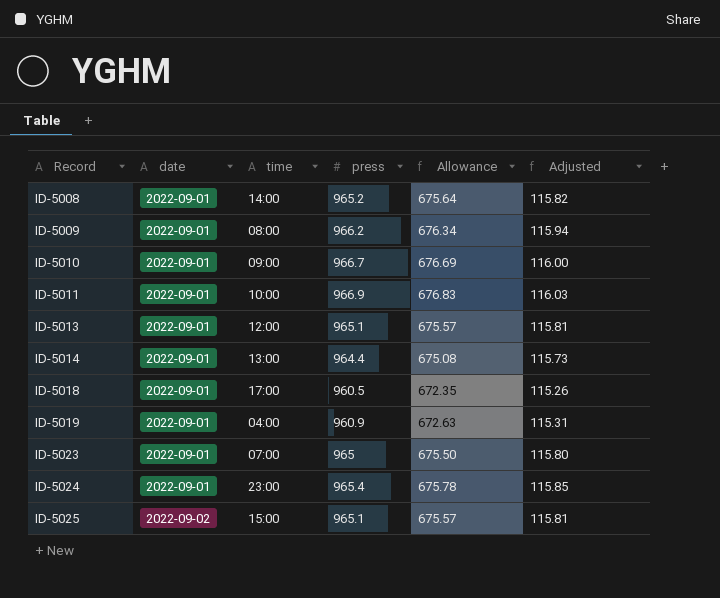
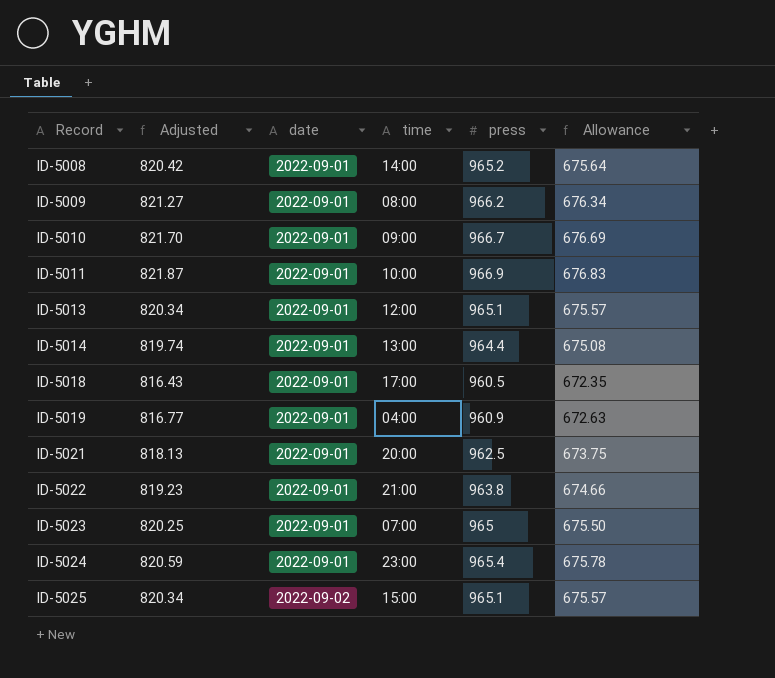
column Adjusted | formula: [press] * 0.12 -> [press] * 0.85
column Adjusted | position: 6 -> 2
row ID-5021: none -> 818.13 | 2022-09-01 | 20:00 | 962.5 | 673.75
row ID-5022: none -> 819.23 | 2022-09-01 | 21:00 | 963.8 | 674.66

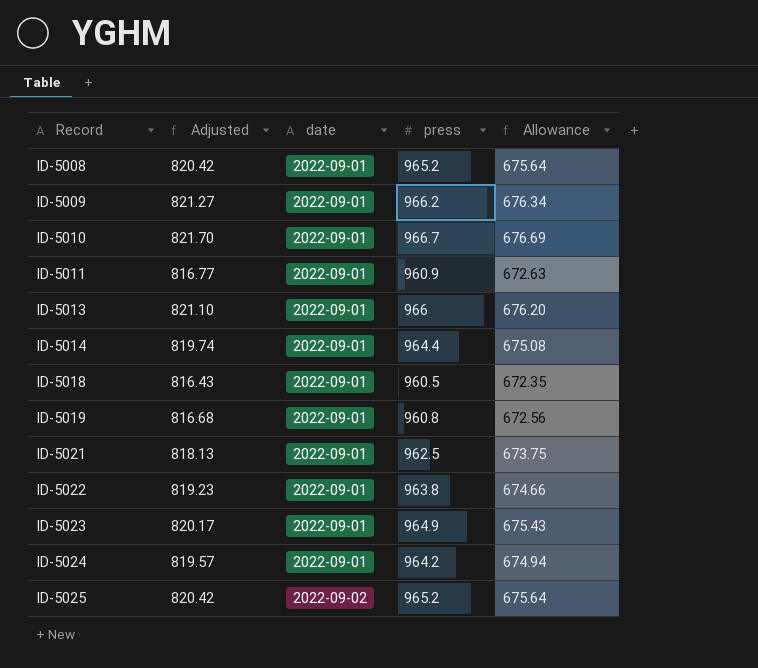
column time | position: 4 -> none
ID-5011 | Adjusted: 821.87 -> 816.77
ID-5011 | press: 966.9 -> 960.9
ID-5011 | Allowance: 676.83 -> 672.63
ID-5013 | Adjusted: 820.34 -> 821.10
ID-5013 | press: 965.1 -> 966
ID-5013 | Allowance: 675.57 -> 676.20
ID-5019 | Adjusted: 816.77 -> 816.68
ID-5019 | press: 960.9 -> 960.8
ID-5019 | Allowance: 672.63 -> 672.56
ID-5023 | Adjusted: 820.25 -> 820.17
ID-5023 | press: 965 -> 964.9
ID-5023 | Allowance: 675.50 -> 675.43
ID-5024 | Adjusted: 820.59 -> 819.57
ID-5024 | press: 965.4 -> 964.2
ID-5024 | Allowance: 675.78 -> 674.94
ID-5025 | Adjusted: 820.34 -> 820.42
ID-5025 | press: 965.1 -> 965.2
ID-5025 | Allowance: 675.57 -> 675.64

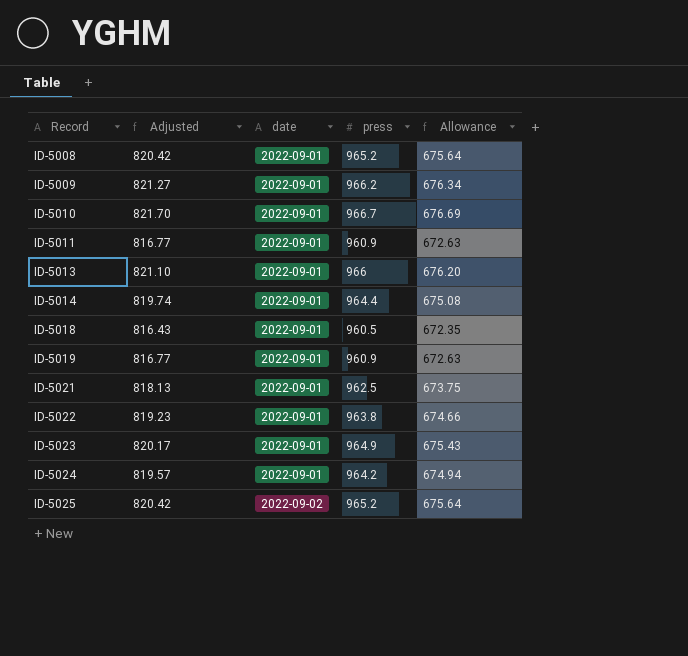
ID-5019 | Adjusted: 816.68 -> 816.77
ID-5019 | press: 960.8 -> 960.9
ID-5019 | Allowance: 672.56 -> 672.63

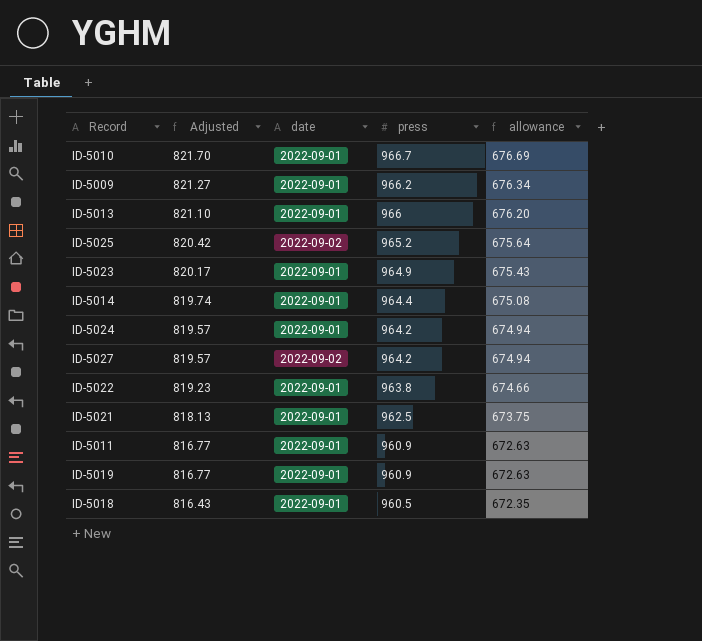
row order: Record ascending -> Adjusted descending
column name: Allowance -> allowance
row ID-5008: 820.42 | 2022-09-01 | 965.2 | 675.64 -> none
row ID-5027: none -> 819.57 | 2022-09-02 | 964.2 | 674.94

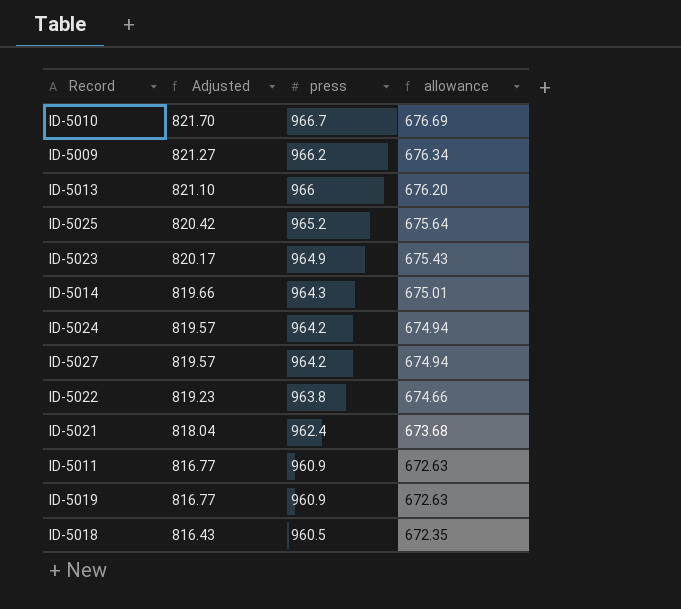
column date | position: 3 -> none
ID-5014 | Adjusted: 819.74 -> 819.66
ID-5014 | press: 964.4 -> 964.3
ID-5014 | allowance: 675.08 -> 675.01
ID-5021 | Adjusted: 818.13 -> 818.04
ID-5021 | press: 962.5 -> 962.4
ID-5021 | allowance: 673.75 -> 673.68

